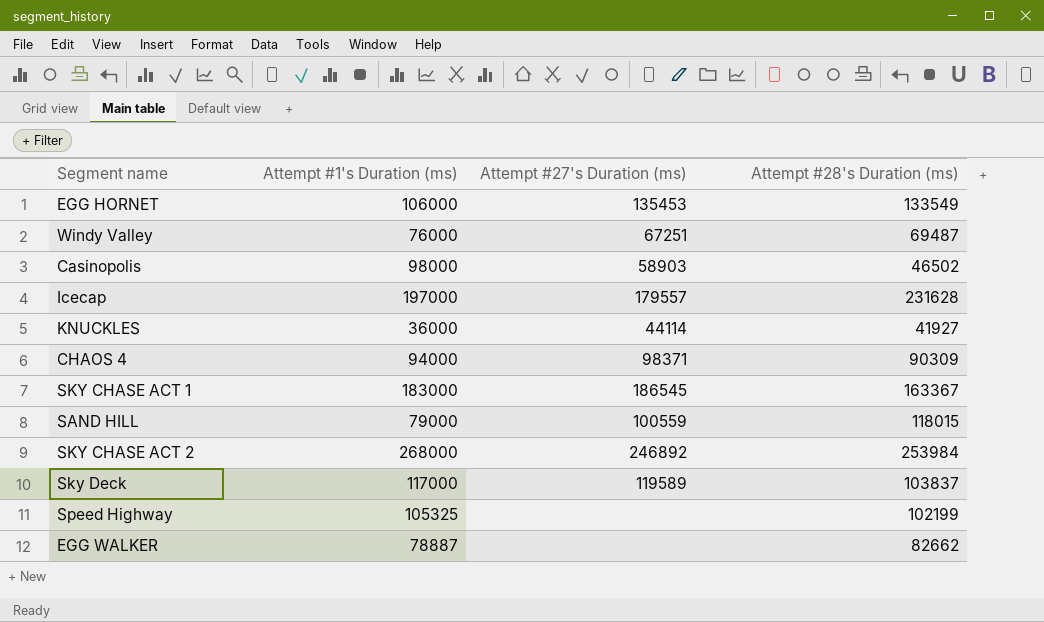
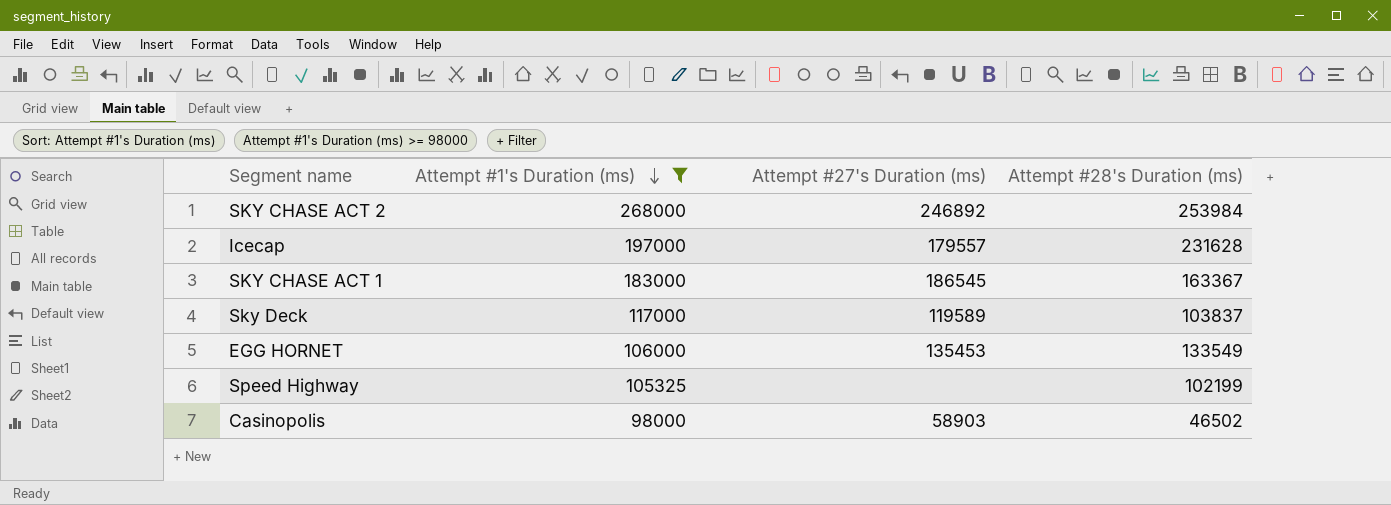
filter: none -> Attempt #1's Duration (ms) >= 98000
row order: none -> Attempt #1's Duration (ms) descending

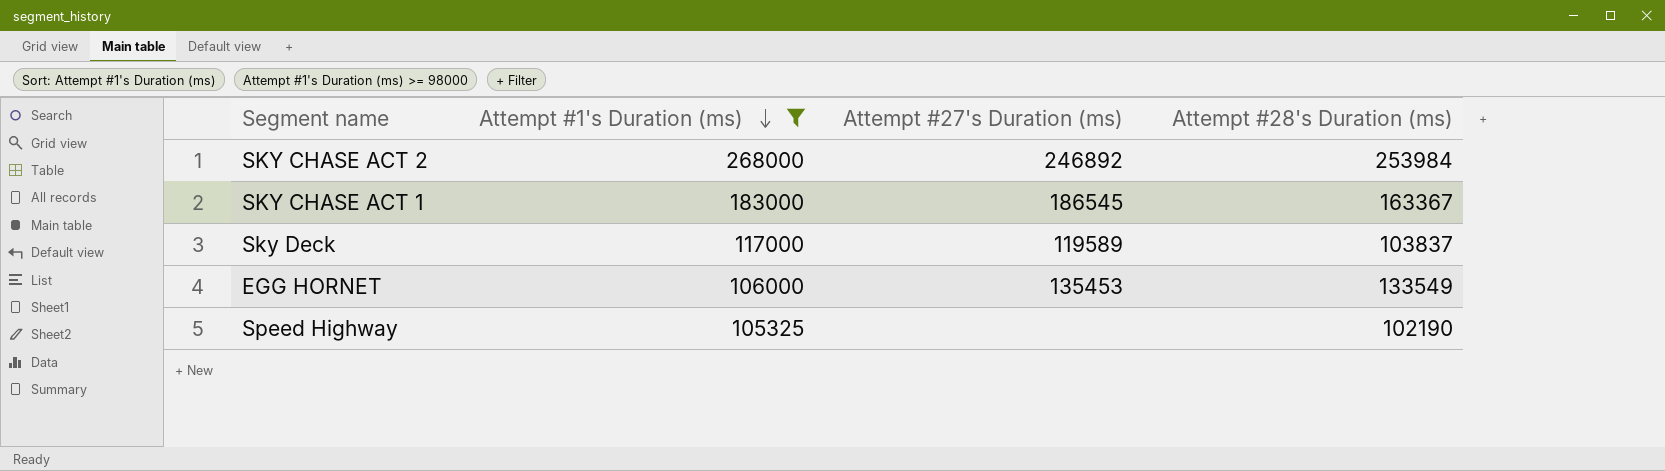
row Icecap: 197000 | 179557 | 231628 -> none
row Casinopolis: 98000 | 58903 | 46502 -> none
Speed Highway | Attempt #28's Duration (ms): 102199 -> 102190

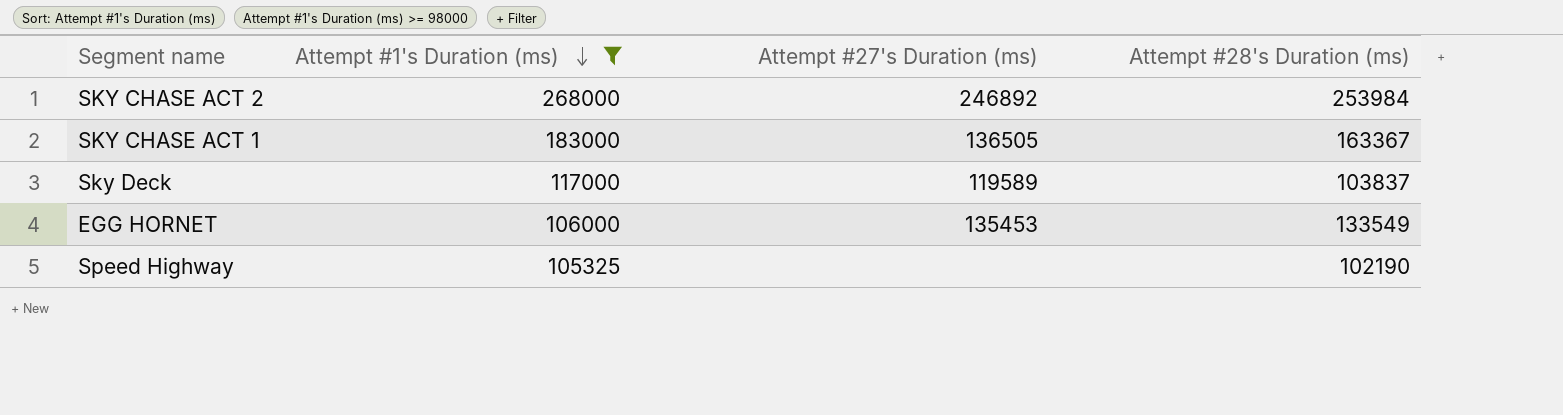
SKY CHASE ACT 1 | Attempt #27's Duration (ms): 186545 -> 136505

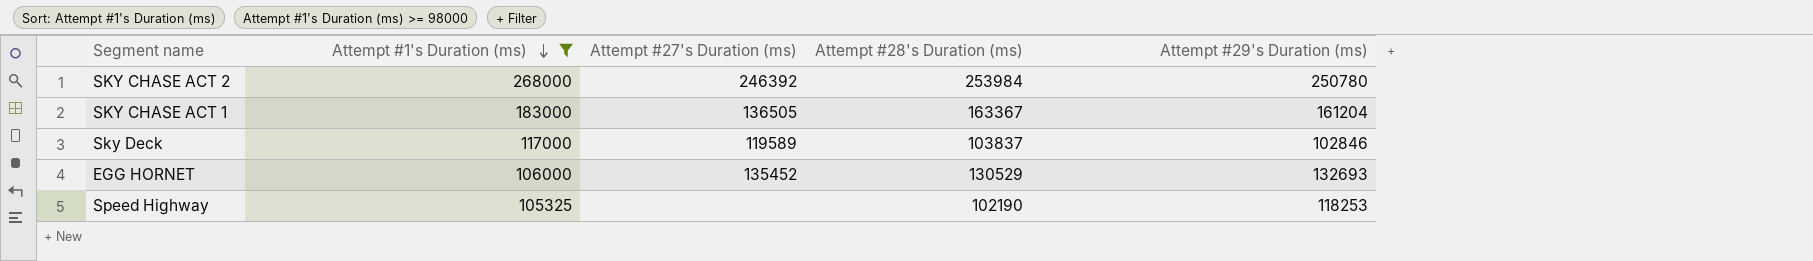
column Attempt #29's Duration (ms) | position: none -> 5
SKY CHASE ACT 2 | Attempt #27's Duration (ms): 246892 -> 246392
EGG HORNET | Attempt #27's Duration (ms): 135453 -> 135452
EGG HORNET | Attempt #28's Duration (ms): 133549 -> 130529

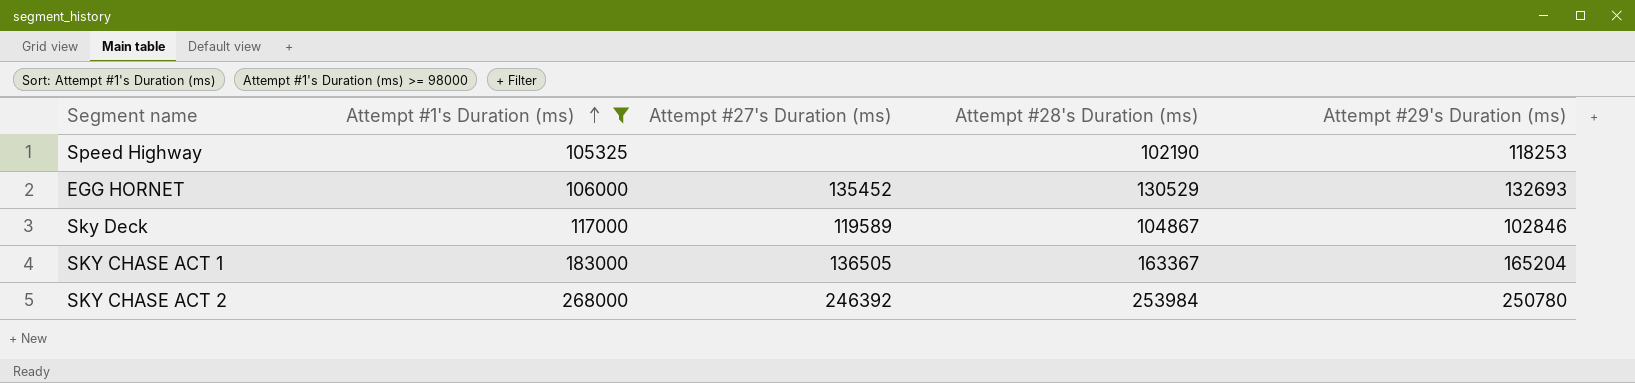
row order: Attempt #1's Duration (ms) descending -> Attempt #1's Duration (ms) ascending
Sky Deck | Attempt #28's Duration (ms): 103837 -> 104867
SKY CHASE ACT 1 | Attempt #29's Duration (ms): 161204 -> 165204

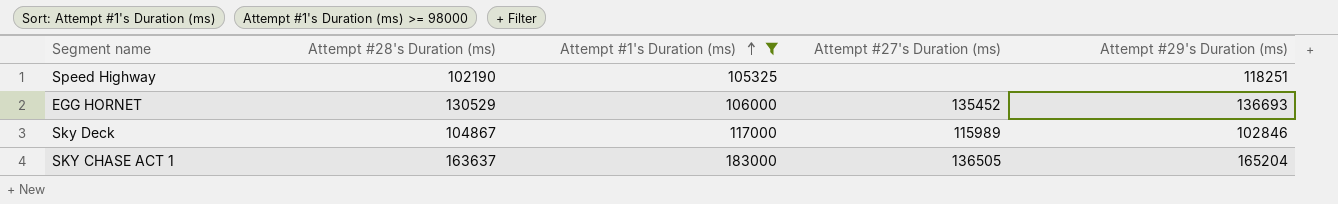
column Attempt #28's Duration (ms) | position: 4 -> 2
row SKY CHASE ACT 2: 268000 | 246392 | 253984 | 250780 -> none
Speed Highway | Attempt #29's Duration (ms): 118253 -> 118251
EGG HORNET | Attempt #29's Duration (ms): 132693 -> 136693
Sky Deck | Attempt #27's Duration (ms): 119589 -> 115989
SKY CHASE ACT 1 | Attempt #28's Duration (ms): 163367 -> 163637

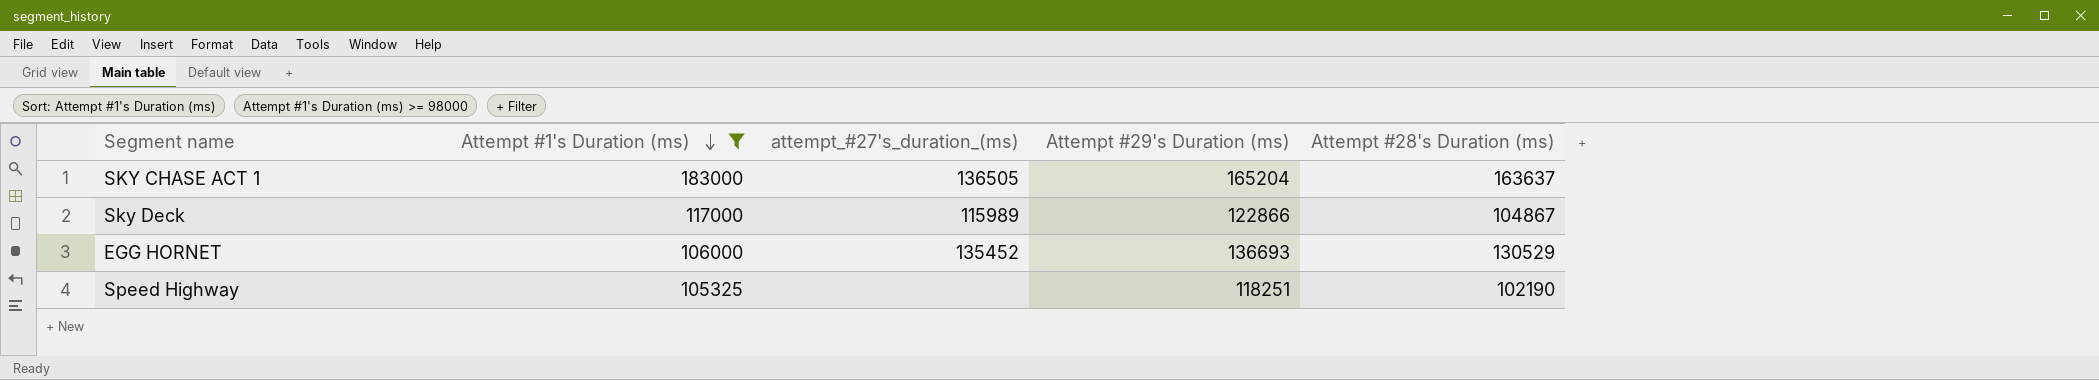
row order: Attempt #1's Duration (ms) ascending -> Attempt #1's Duration (ms) descending
column name: Attempt #27's Duration (ms) -> attempt_#27's_duration_(ms)
column Attempt #28's Duration (ms) | position: 2 -> 5
Sky Deck | Attempt #29's Duration (ms): 102846 -> 122866

